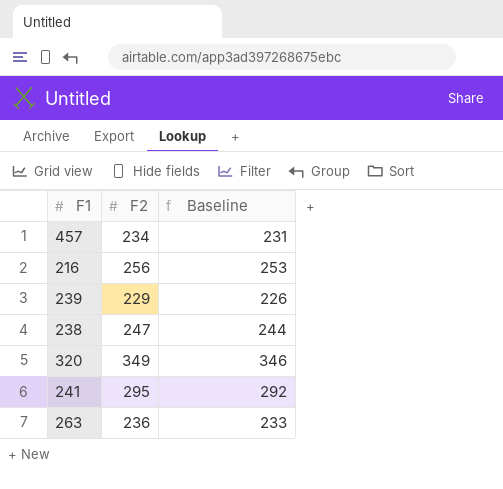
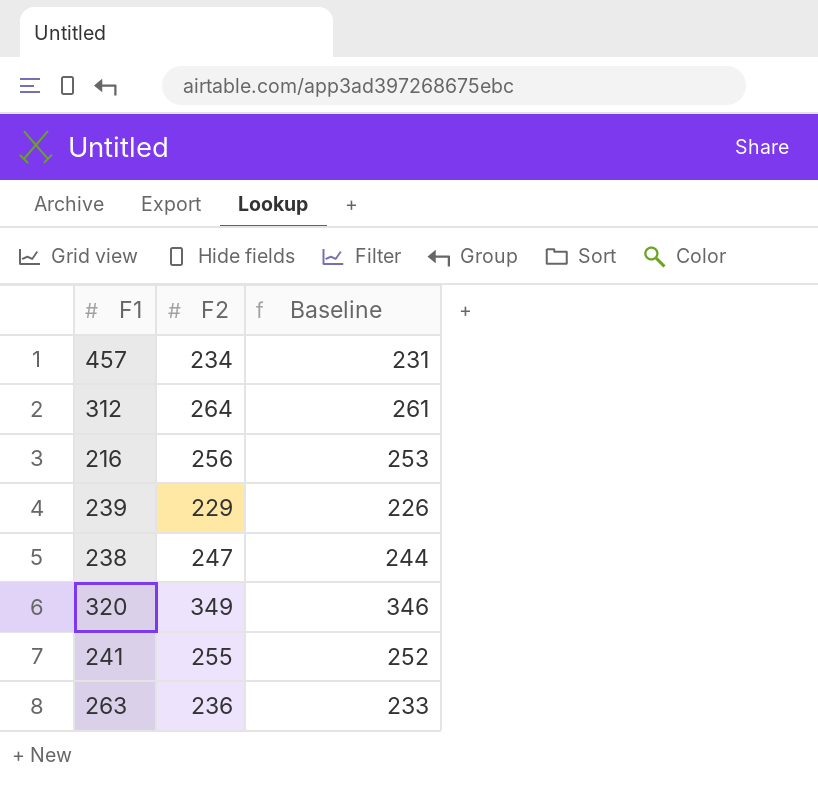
row 312: none -> 264 | 261
241 | F2: 295 -> 255
241 | Baseline: 292 -> 252

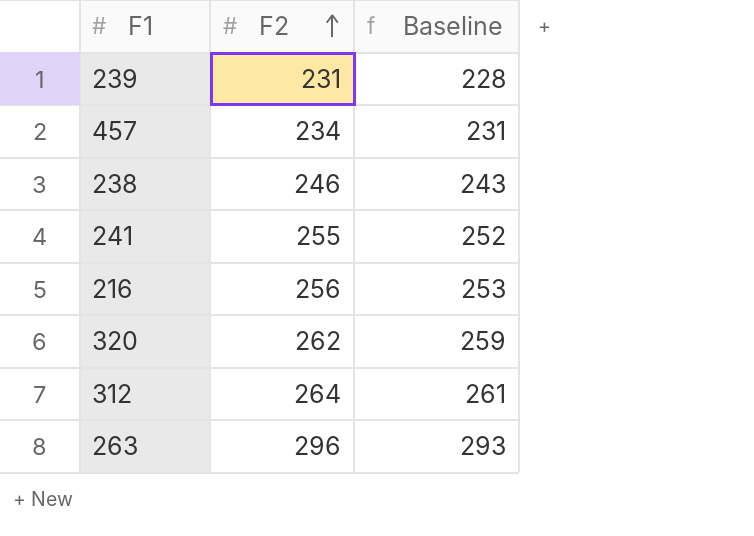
row order: none -> F2 ascending
239 | F2: 229 -> 231
239 | Baseline: 226 -> 228
238 | F2: 247 -> 246
238 | Baseline: 244 -> 243
320 | F2: 349 -> 262
320 | Baseline: 346 -> 259
263 | F2: 236 -> 296
263 | Baseline: 233 -> 293

